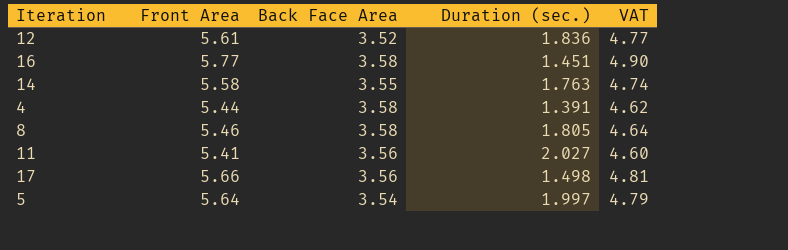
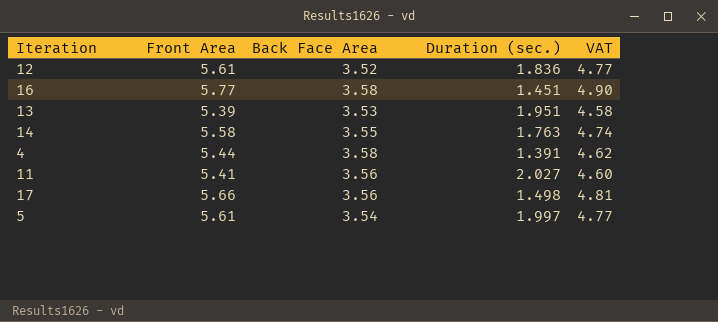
row 8: 5.46 | 3.58 | 1.805 | 4.64 -> none
row 13: none -> 5.39 | 3.53 | 1.951 | 4.58
5 | Front Area: 5.64 -> 5.61
5 | VAT: 4.79 -> 4.77

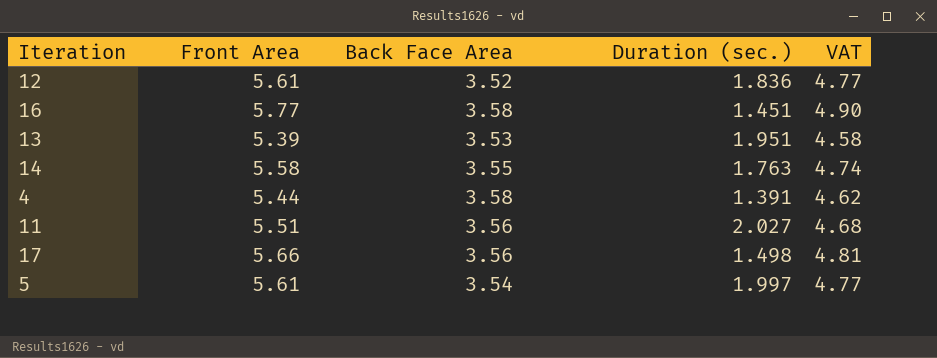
11 | Front Area: 5.41 -> 5.51
11 | VAT: 4.60 -> 4.68

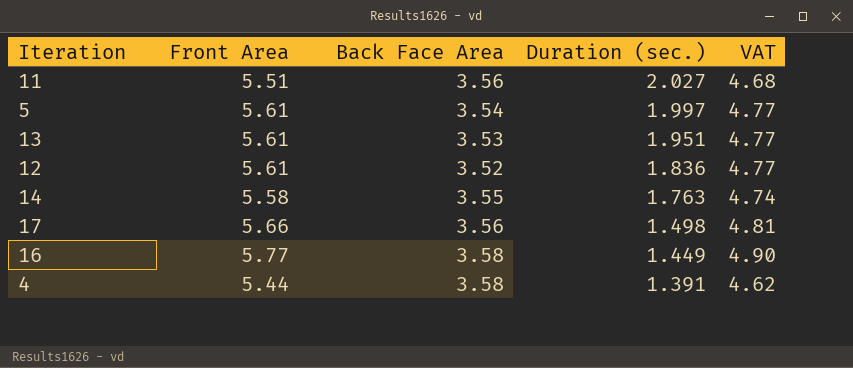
row order: none -> Duration (sec.) descending
13 | Front Area: 5.39 -> 5.61
13 | VAT: 4.58 -> 4.77
16 | Duration (sec.): 1.451 -> 1.449

